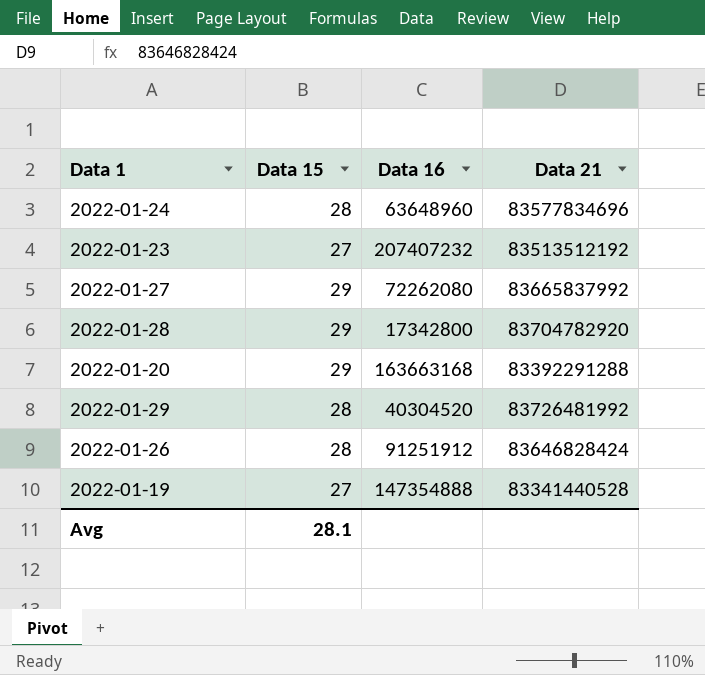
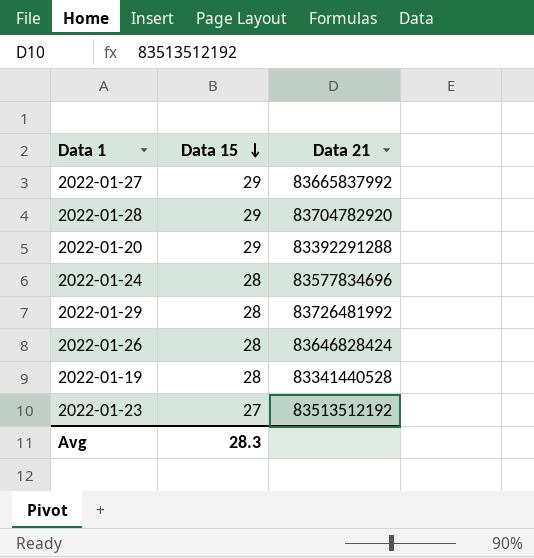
row order: none -> Data 15 descending
column Data 16 | position: 3 -> none
2022-01-19 | Data 15: 27 -> 28
Avg | Data 15: 28.1 -> 28.3

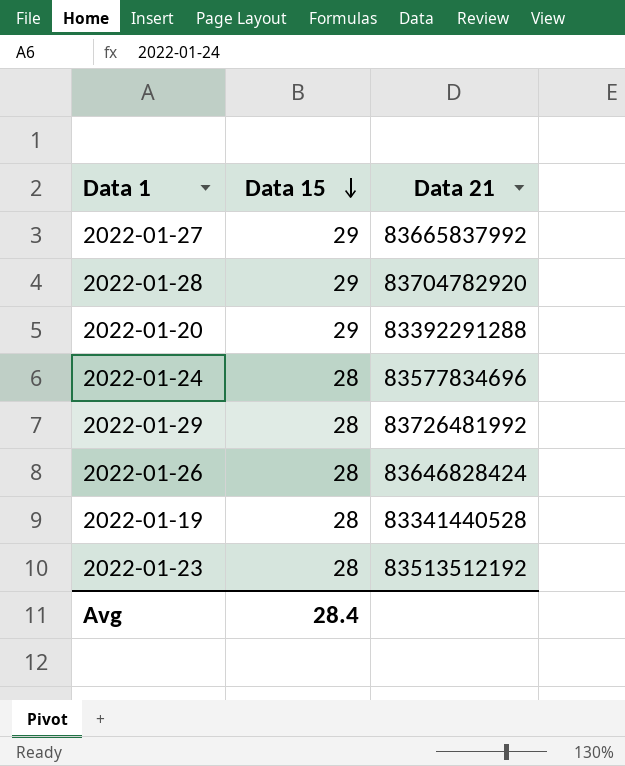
2022-01-23 | Data 15: 27 -> 28
Avg | Data 15: 28.3 -> 28.4

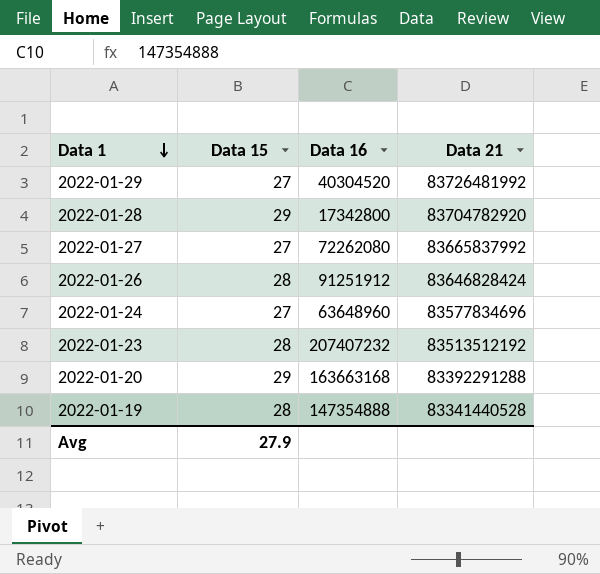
row order: Data 15 descending -> Data 1 descending
column Data 16 | position: none -> 3
2022-01-29 | Data 15: 28 -> 27
2022-01-27 | Data 15: 29 -> 27
2022-01-24 | Data 15: 28 -> 27
Avg | Data 15: 28.4 -> 27.9

